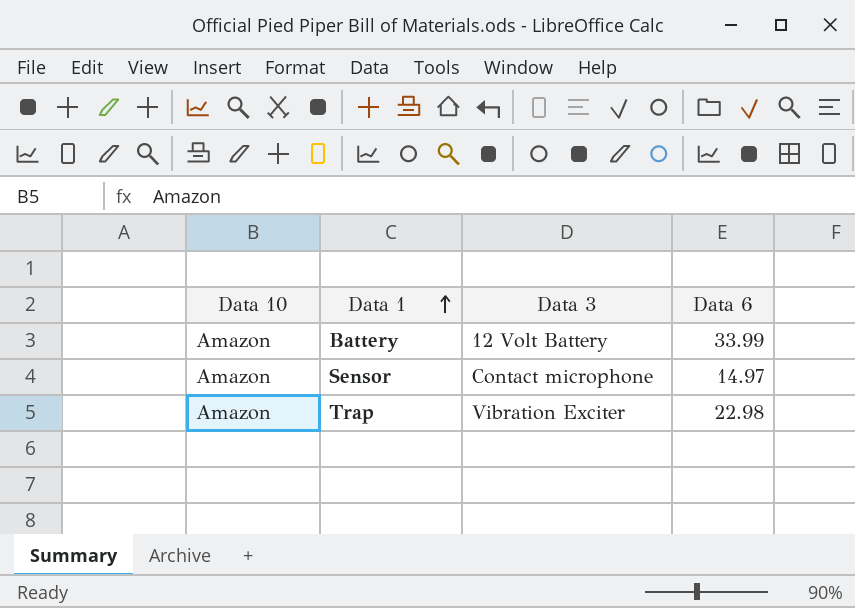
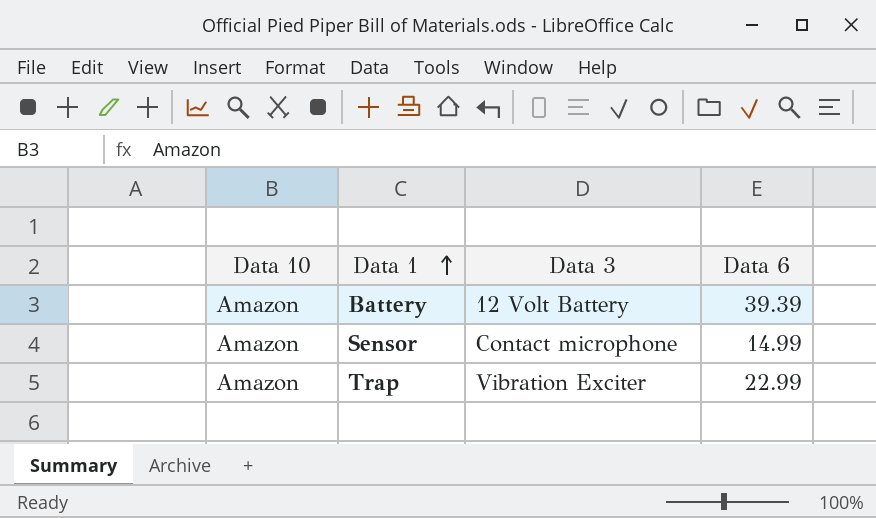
Battery | Data 6: 33.99 -> 39.39
Sensor | Data 6: 14.97 -> 14.99
Trap | Data 6: 22.98 -> 22.99

